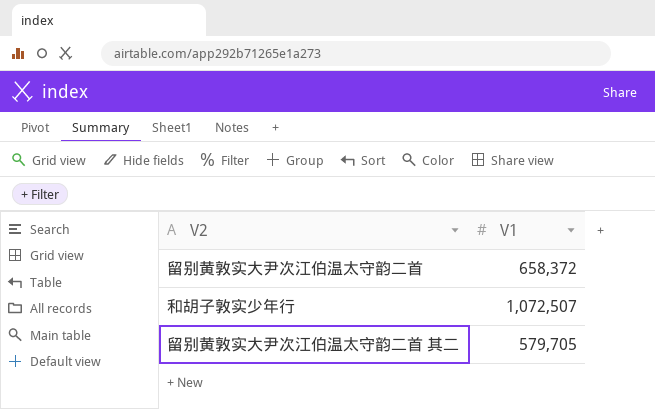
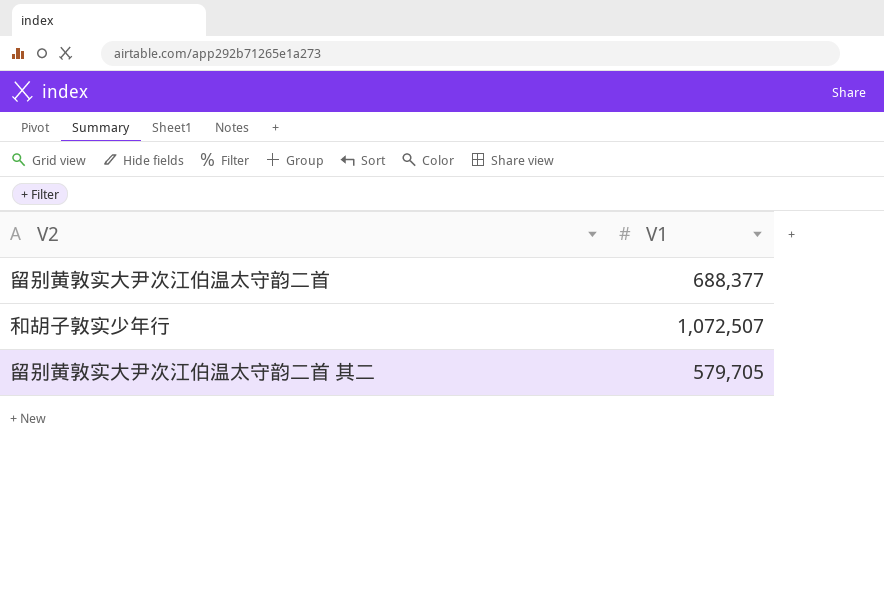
留别黄敦实大尹次江伯温太守韵二首 | V1: 658,372 -> 688,377

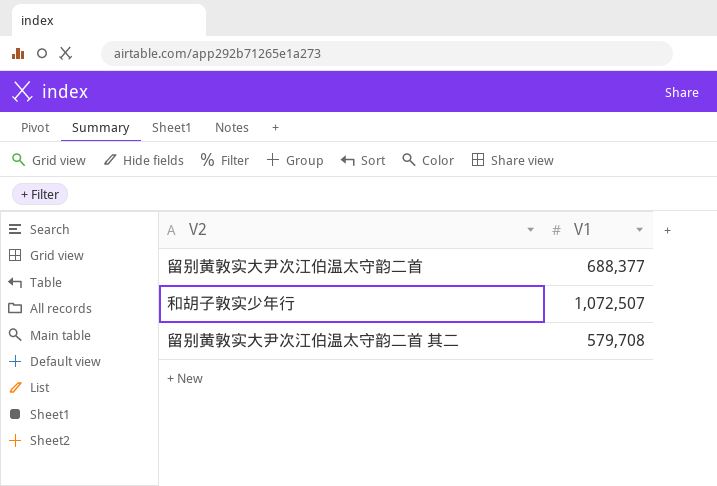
留别黄敦实大尹次江伯温太守韵二首 其二 | V1: 579,705 -> 579,708

